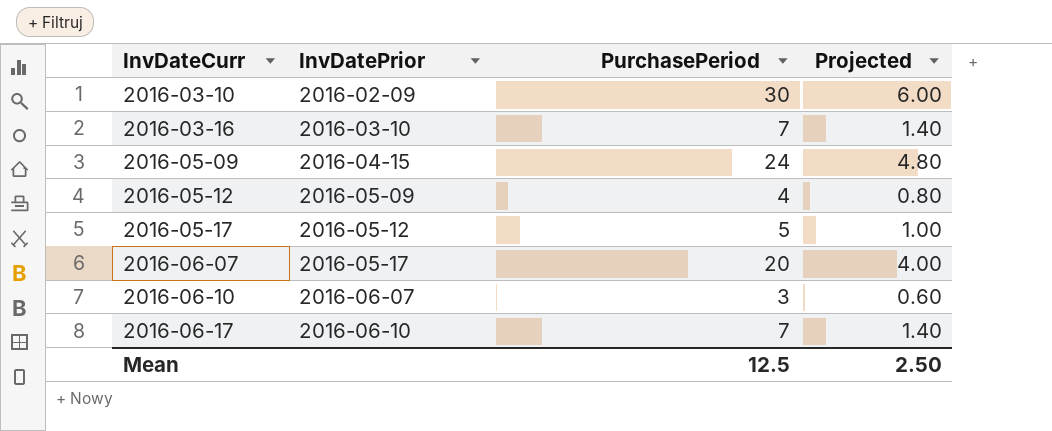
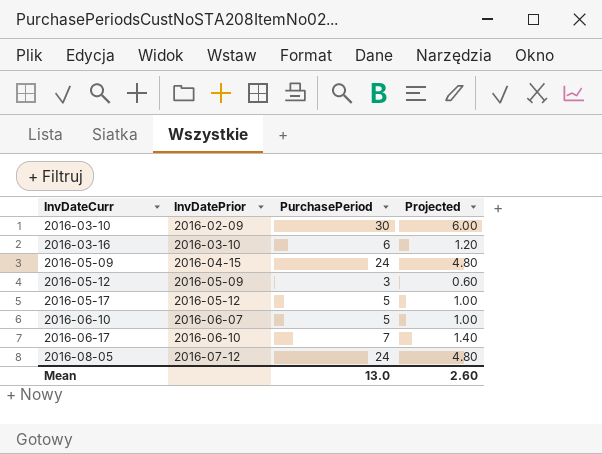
row 2016-06-07: 2016-05-17 | 20 | 4.00 -> none
2016-03-16 | PurchasePeriod: 7 -> 6
2016-03-16 | Projected: 1.40 -> 1.20
2016-05-12 | PurchasePeriod: 4 -> 3
2016-05-12 | Projected: 0.80 -> 0.60
2016-06-10 | PurchasePeriod: 3 -> 5
2016-06-10 | Projected: 0.60 -> 1.00
row 2016-08-05: none -> 2016-07-12 | 24 | 4.80
Mean | PurchasePeriod: 12.5 -> 13.0
Mean | Projected: 2.50 -> 2.60

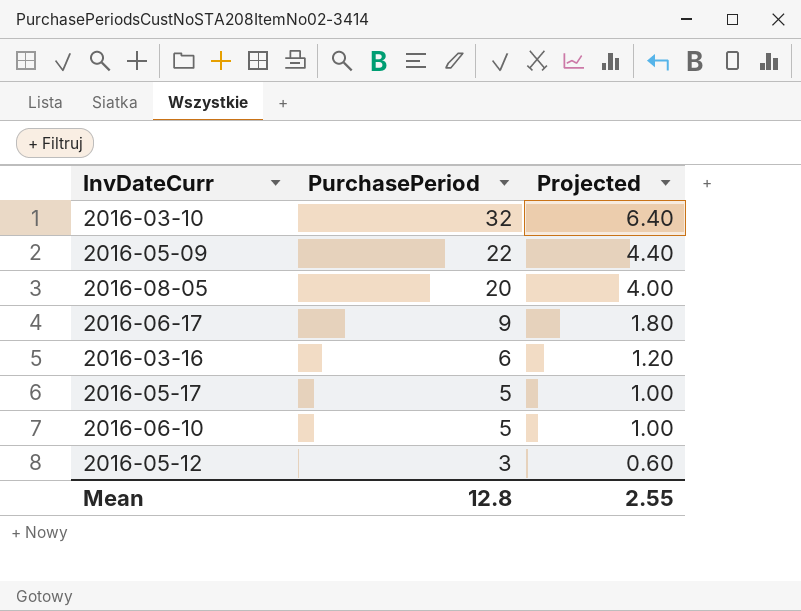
row order: InvDateCurr ascending -> PurchasePeriod descending
column InvDatePrior | position: 2 -> none
2016-03-10 | PurchasePeriod: 30 -> 32
2016-03-10 | Projected: 6.00 -> 6.40
2016-05-09 | PurchasePeriod: 24 -> 22
2016-05-09 | Projected: 4.80 -> 4.40
2016-08-05 | PurchasePeriod: 24 -> 20
2016-08-05 | Projected: 4.80 -> 4.00
2016-06-17 | PurchasePeriod: 7 -> 9
2016-06-17 | Projected: 1.40 -> 1.80
Mean | PurchasePeriod: 13.0 -> 12.8
Mean | Projected: 2.60 -> 2.55

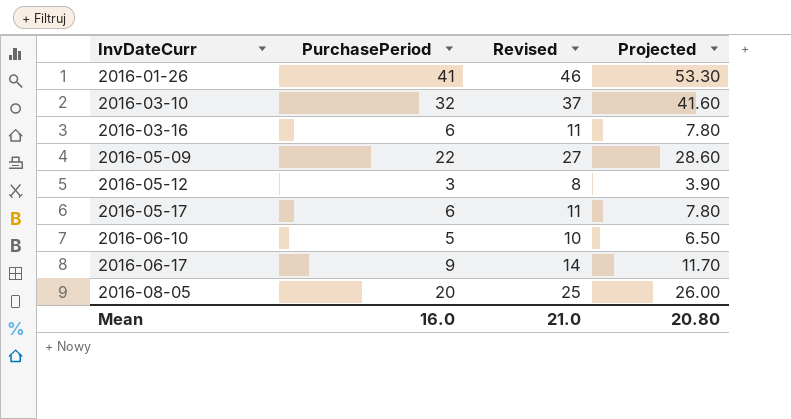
row order: PurchasePeriod descending -> InvDateCurr ascending
column Revised | formula: none -> [PurchasePeriod] + 5
column Projected | formula: [PurchasePeriod] * 0.2 -> [PurchasePeriod] * 1.3
row 2016-01-26: none -> 41 | 46 | 53.30
2016-05-17 | PurchasePeriod: 5 -> 6
Mean | PurchasePeriod: 12.8 -> 16.0
Mean | Projected: 2.55 -> 20.80

